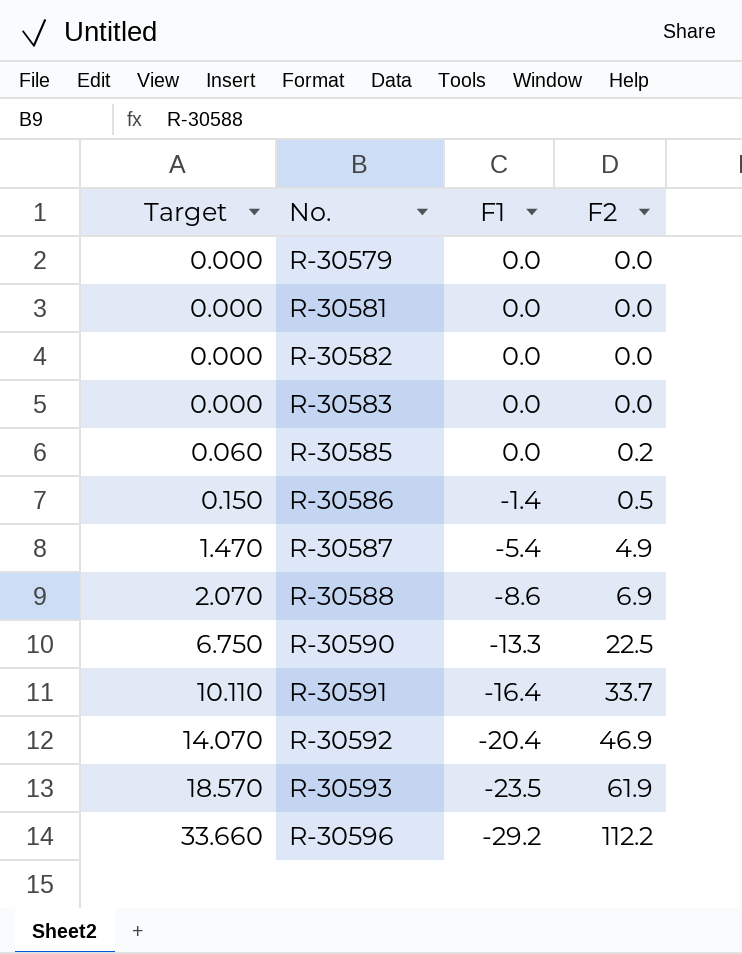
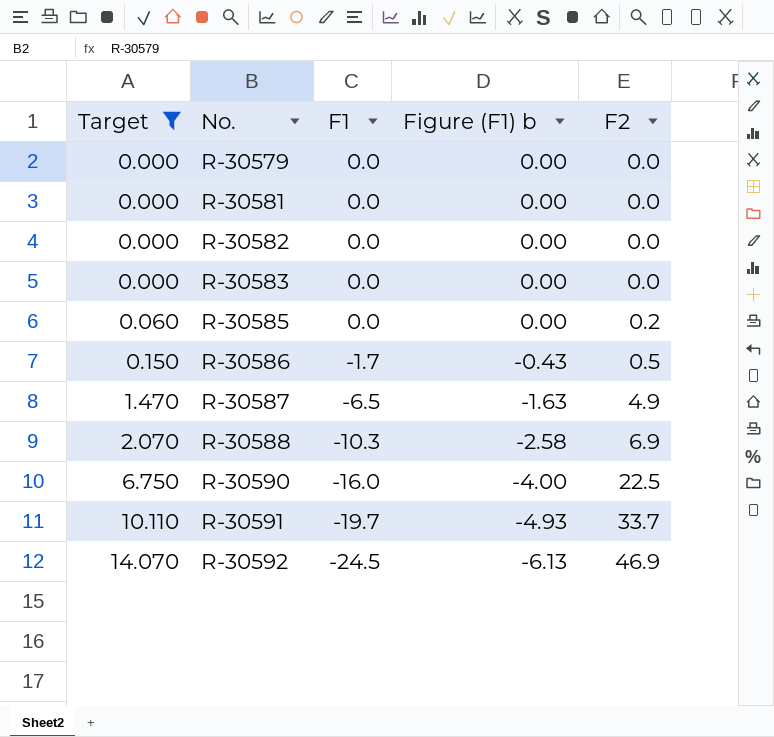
filter: none -> Target <= 14.070
column Figure (F1) b | formula: none -> [F1] * 0.25
R-30586 | F1: -1.4 -> -1.7
R-30587 | F1: -5.4 -> -6.5
R-30588 | F1: -8.6 -> -10.3
R-30590 | F1: -13.3 -> -16.0
R-30591 | F1: -16.4 -> -19.7
R-30592 | F1: -20.4 -> -24.5

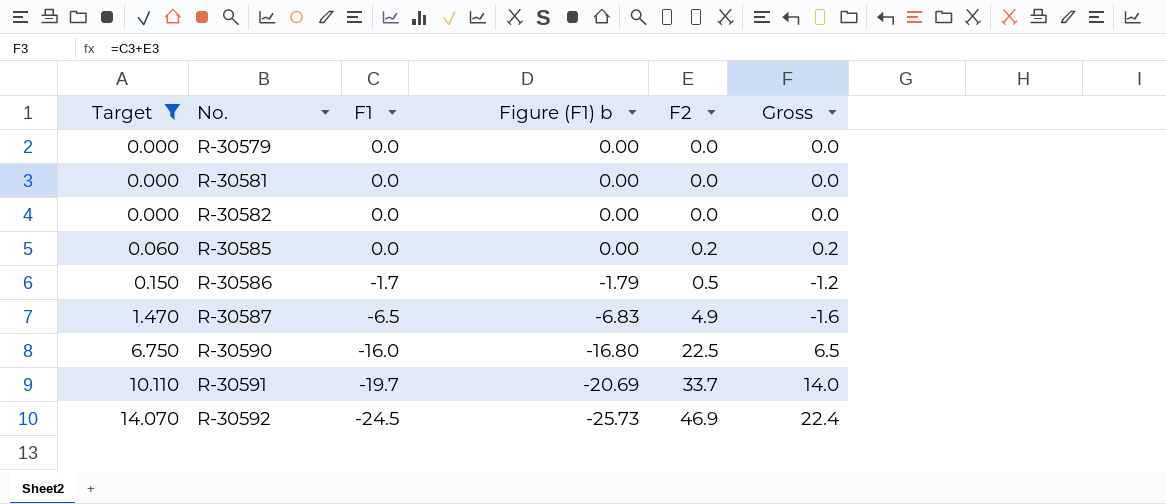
column Figure (F1) b | formula: [F1] * 0.25 -> [F1] * 1.05
column Gross | formula: none -> [F1] + [F2]
row R-30583: 0.000 | 0.0 | 0.00 | 0.0 -> none
row R-30588: 2.070 | -10.3 | -2.58 | 6.9 -> none

